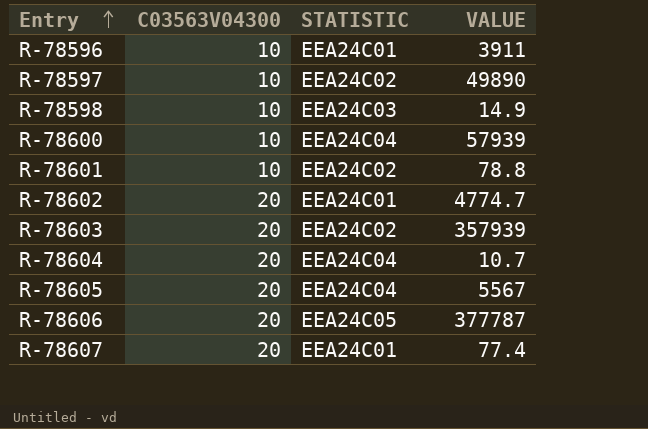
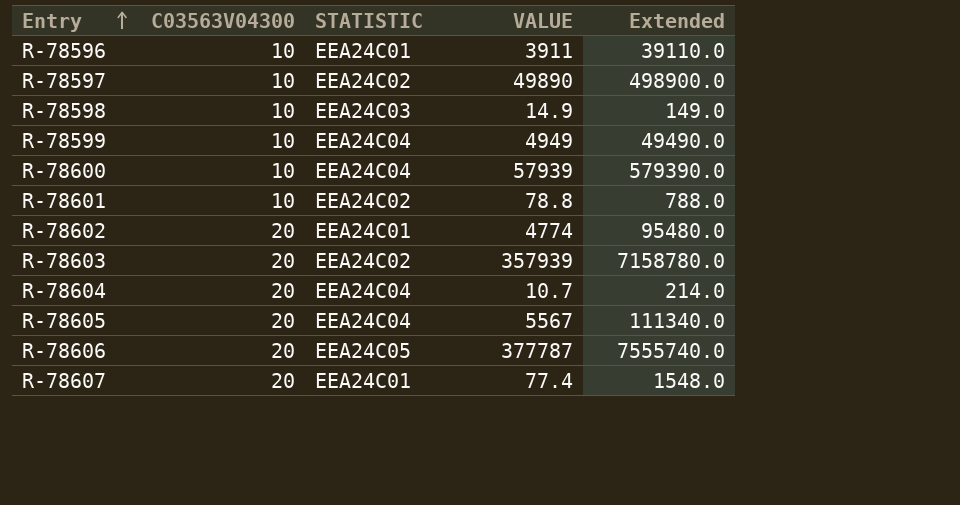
column Extended | formula: none -> [C03563V04300] * [VALUE]
row R-78599: none -> 10 | EEA24C04 | 4949 | 49490.0
R-78602 | VALUE: 4774.7 -> 4774

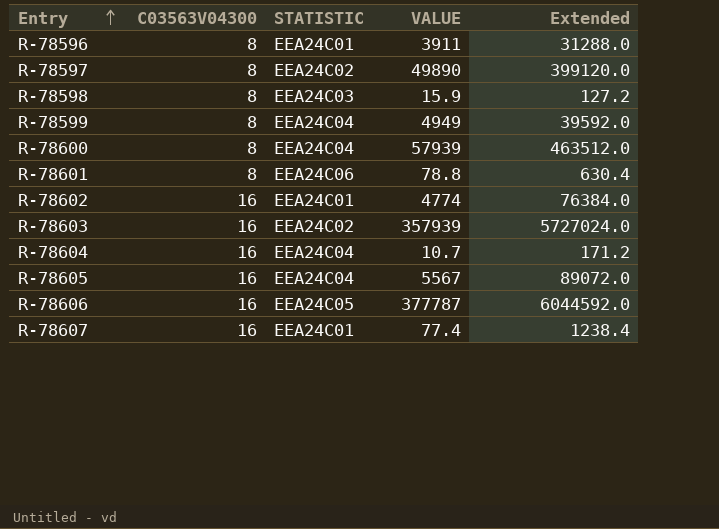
R-78596 | C03563V04300: 10 -> 8
R-78596 | Extended: 39110.0 -> 31288.0
R-78597 | C03563V04300: 10 -> 8
R-78597 | Extended: 498900.0 -> 399120.0
R-78598 | C03563V04300: 10 -> 8
R-78598 | VALUE: 14.9 -> 15.9
R-78598 | Extended: 149.0 -> 127.2
R-78599 | C03563V04300: 10 -> 8
R-78599 | Extended: 49490.0 -> 39592.0
R-78600 | C03563V04300: 10 -> 8
R-78600 | Extended: 579390.0 -> 463512.0
R-78601 | C03563V04300: 10 -> 8
R-78601 | STATISTIC: EEA24C02 -> EEA24C06
R-78601 | Extended: 788.0 -> 630.4
R-78602 | C03563V04300: 20 -> 16
R-78602 | Extended: 95480.0 -> 76384.0
R-78603 | C03563V04300: 20 -> 16
R-78603 | Extended: 7158780.0 -> 5727024.0
R-78604 | C03563V04300: 20 -> 16
R-78604 | Extended: 214.0 -> 171.2
R-78605 | C03563V04300: 20 -> 16
R-78605 | Extended: 111340.0 -> 89072.0
R-78606 | C03563V04300: 20 -> 16
R-78606 | Extended: 7555740.0 -> 6044592.0
R-78607 | C03563V04300: 20 -> 16
R-78607 | Extended: 1548.0 -> 1238.4

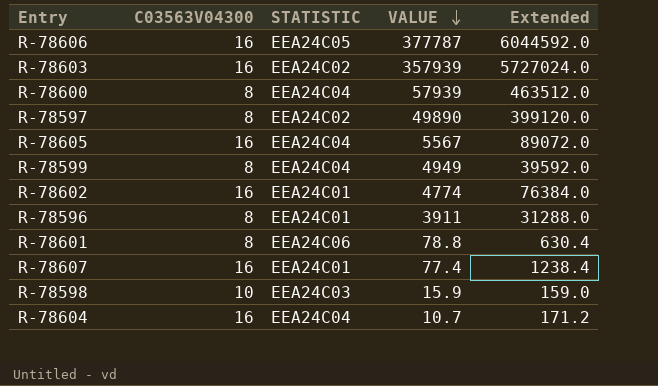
row order: Entry ascending -> VALUE descending
R-78598 | C03563V04300: 8 -> 10
R-78598 | Extended: 127.2 -> 159.0

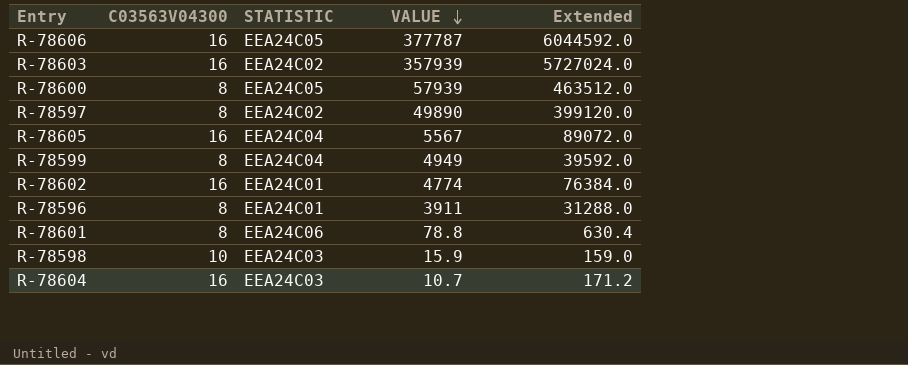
row R-78607: 16 | EEA24C01 | 77.4 | 1238.4 -> none
R-78600 | STATISTIC: EEA24C04 -> EEA24C05
R-78604 | STATISTIC: EEA24C04 -> EEA24C03

